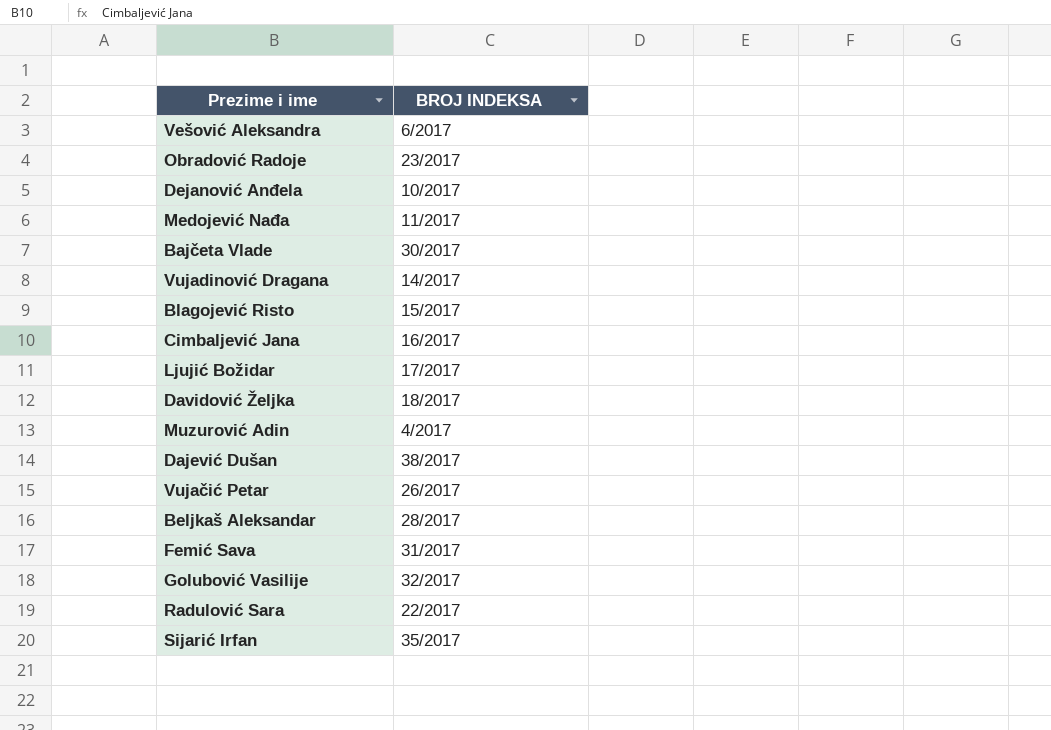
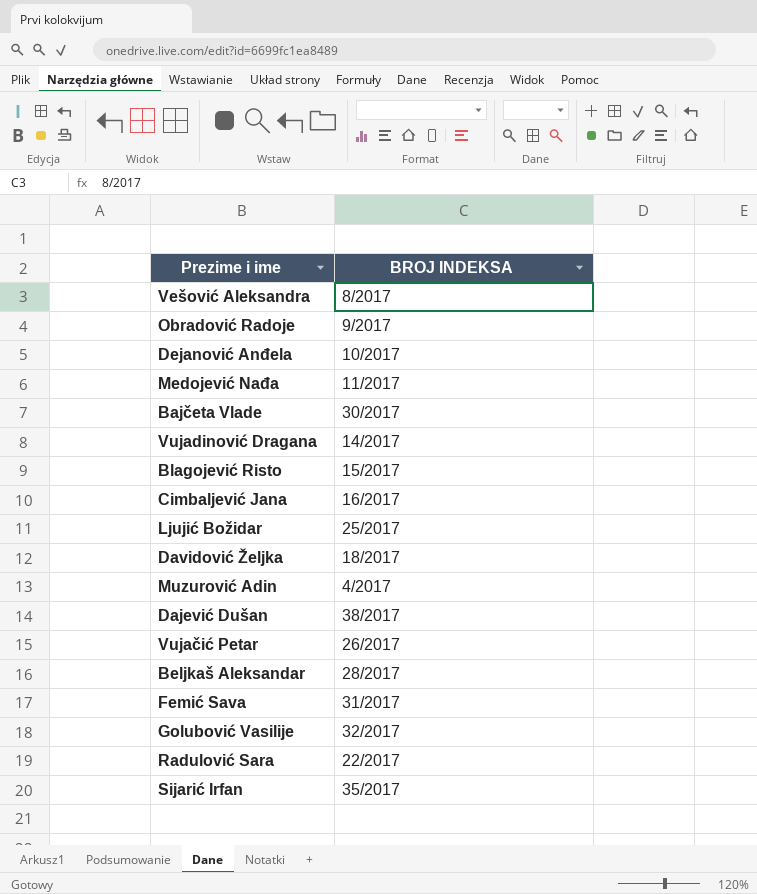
Vešović Aleksandra | BROJ INDEKSA: 6/2017 -> 8/2017
Obradović Radoje | BROJ INDEKSA: 23/2017 -> 9/2017
Ljujić Božidar | BROJ INDEKSA: 17/2017 -> 25/2017

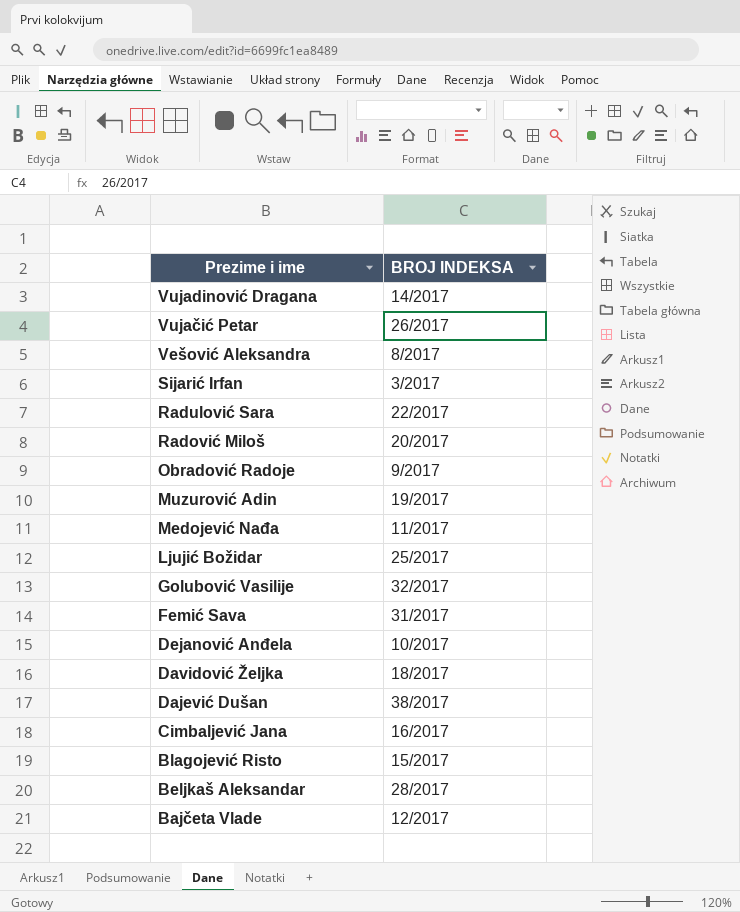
row order: none -> Prezime i ime descending
Sijarić Irfan | BROJ INDEKSA: 35/2017 -> 3/2017
row Radović Miloš: none -> 20/2017
Muzurović Adin | BROJ INDEKSA: 4/2017 -> 19/2017
Bajčeta Vlade | BROJ INDEKSA: 30/2017 -> 12/2017

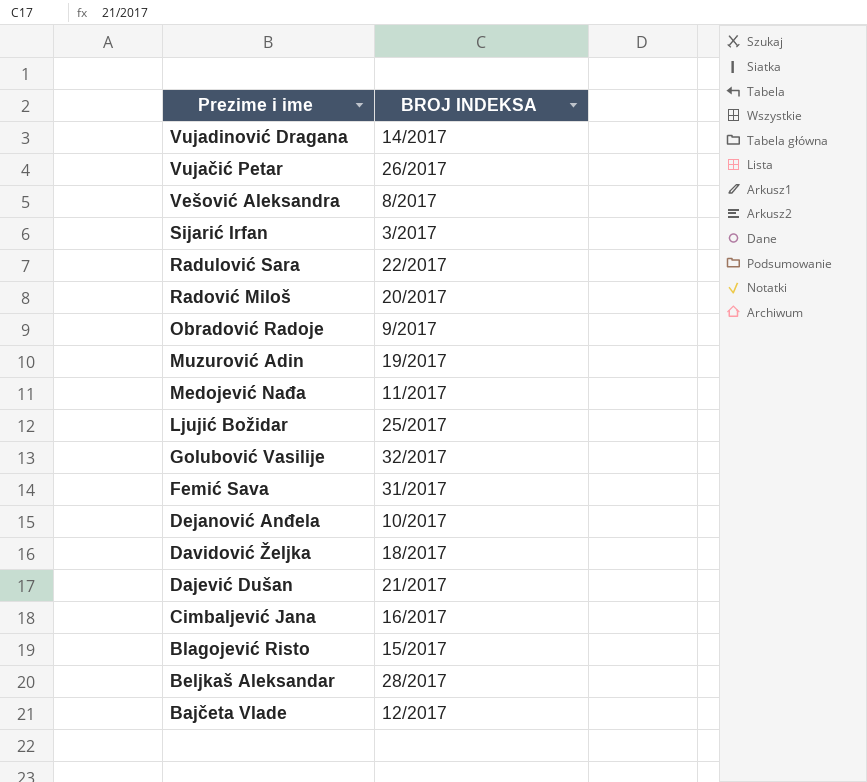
Dajević Dušan | BROJ INDEKSA: 38/2017 -> 21/2017

